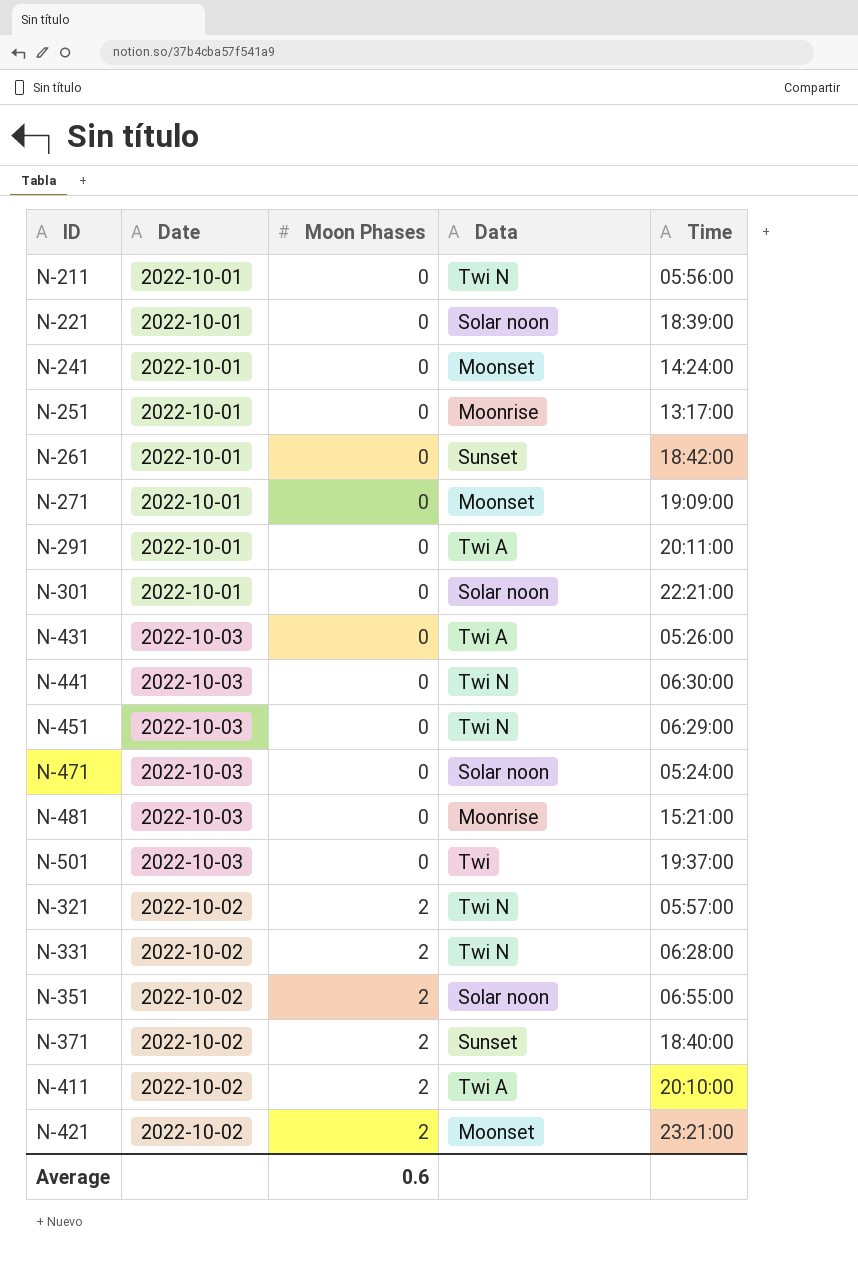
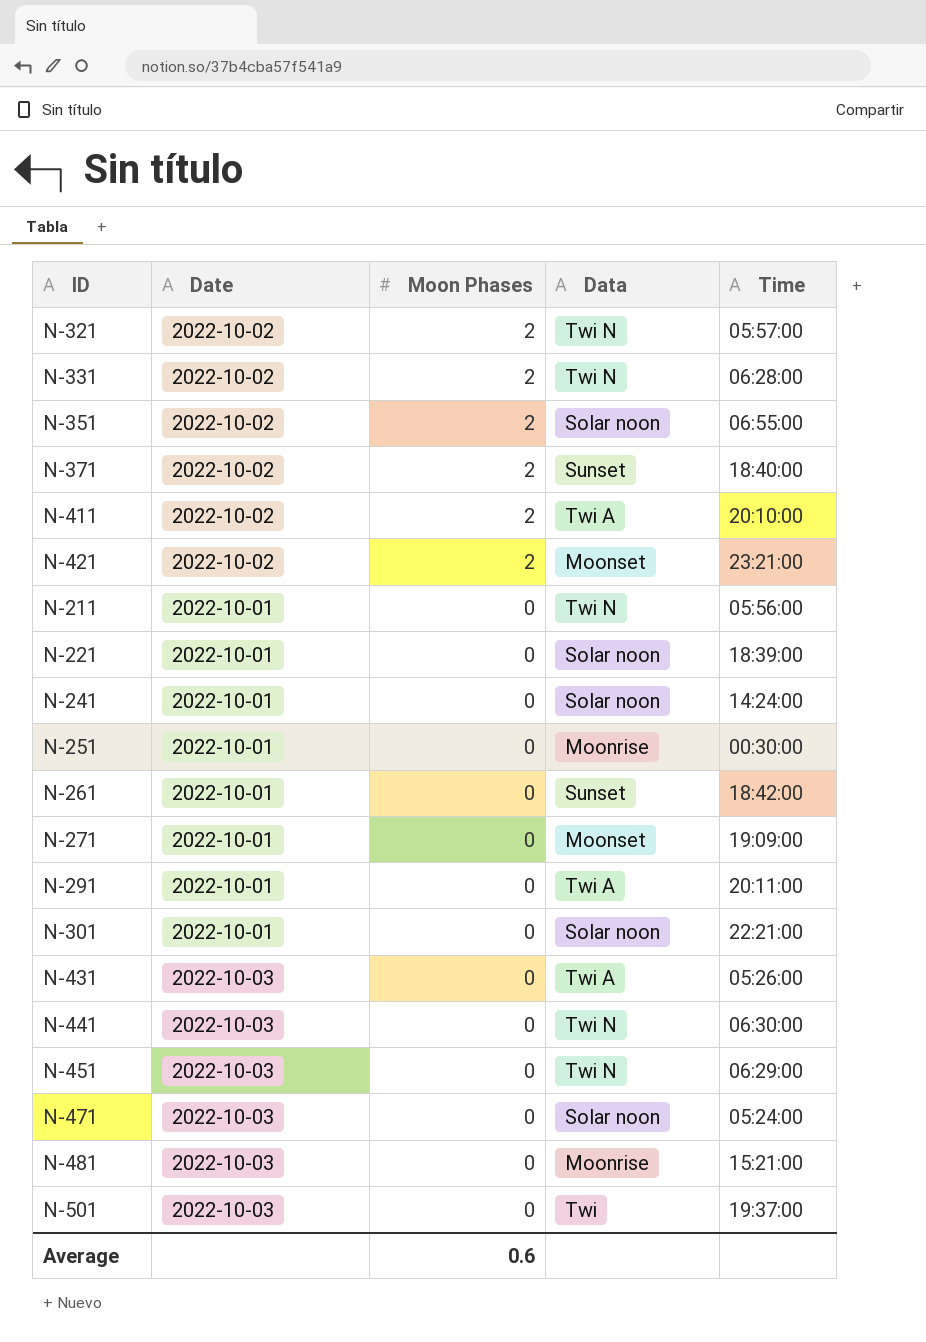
row order: Moon Phases ascending -> Moon Phases descending
N-241 | Data: Moonset -> Solar noon
N-251 | Time: 13:17:00 -> 00:30:00

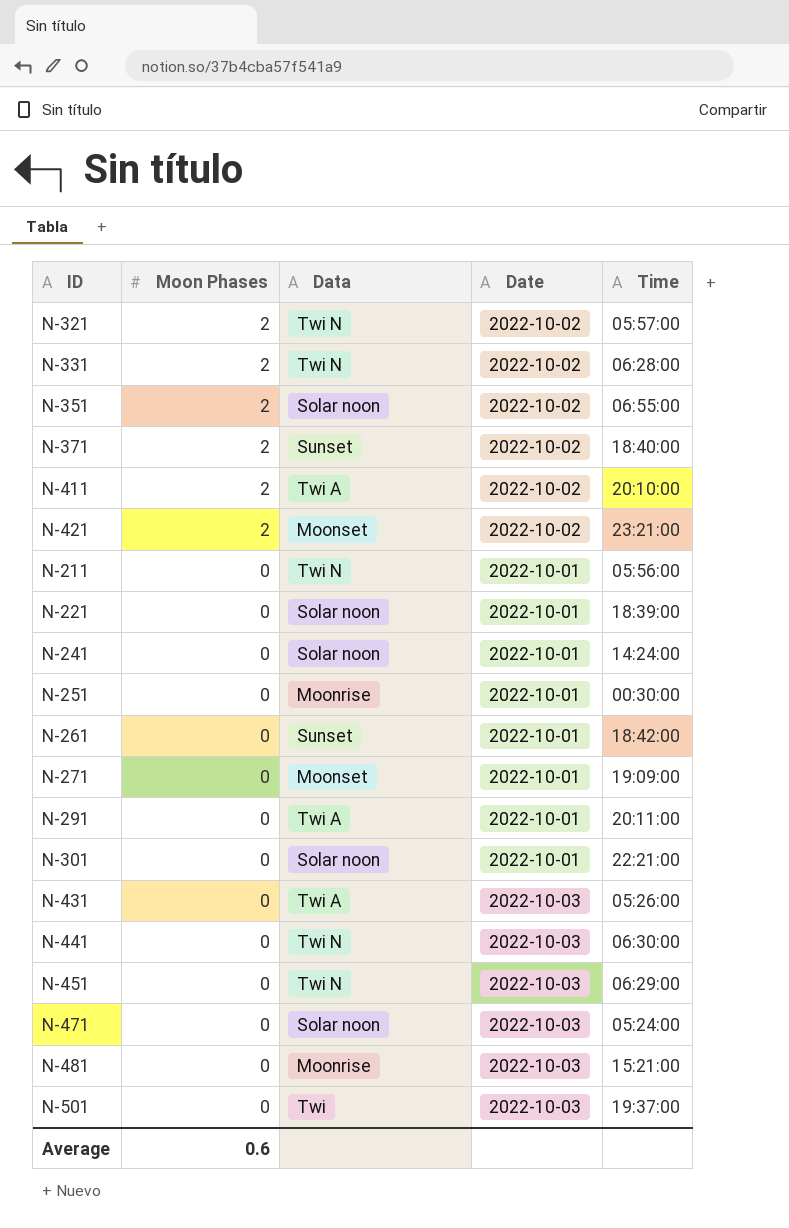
column Date | position: 2 -> 4

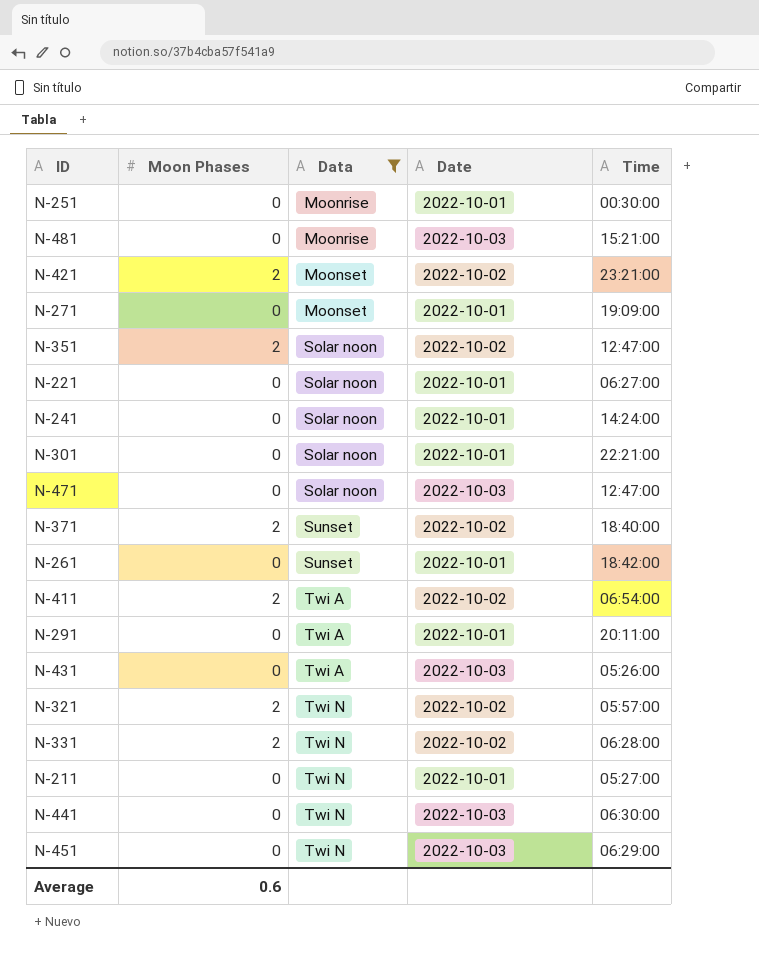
filter: none -> Data != Twi
row order: Moon Phases descending -> Data ascending
N-351 | Time: 06:55:00 -> 12:47:00
N-221 | Time: 18:39:00 -> 06:27:00
N-471 | Time: 05:24:00 -> 12:47:00
N-411 | Time: 20:10:00 -> 06:54:00
N-211 | Time: 05:56:00 -> 05:27:00

